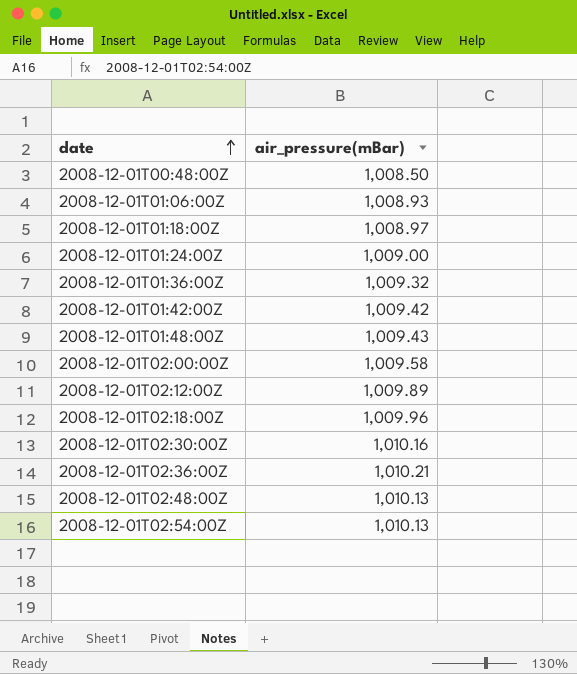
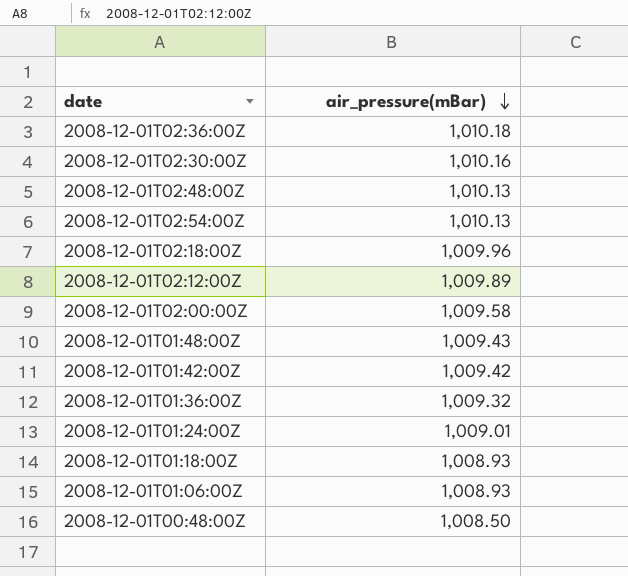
row order: date ascending -> air_pressure(mBar) descending
2008-12-01T02:36:00Z | air_pressure(mBar): 1,010.21 -> 1,010.18
2008-12-01T01:24:00Z | air_pressure(mBar): 1,009.00 -> 1,009.01
2008-12-01T01:18:00Z | air_pressure(mBar): 1,008.97 -> 1,008.93

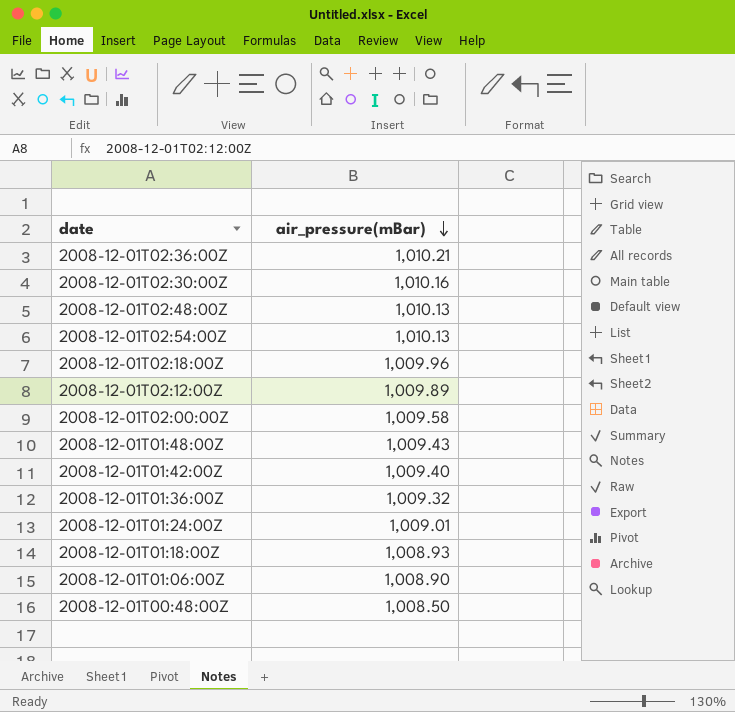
2008-12-01T02:36:00Z | air_pressure(mBar): 1,010.18 -> 1,010.21
2008-12-01T01:42:00Z | air_pressure(mBar): 1,009.42 -> 1,009.40
2008-12-01T01:06:00Z | air_pressure(mBar): 1,008.93 -> 1,008.90

